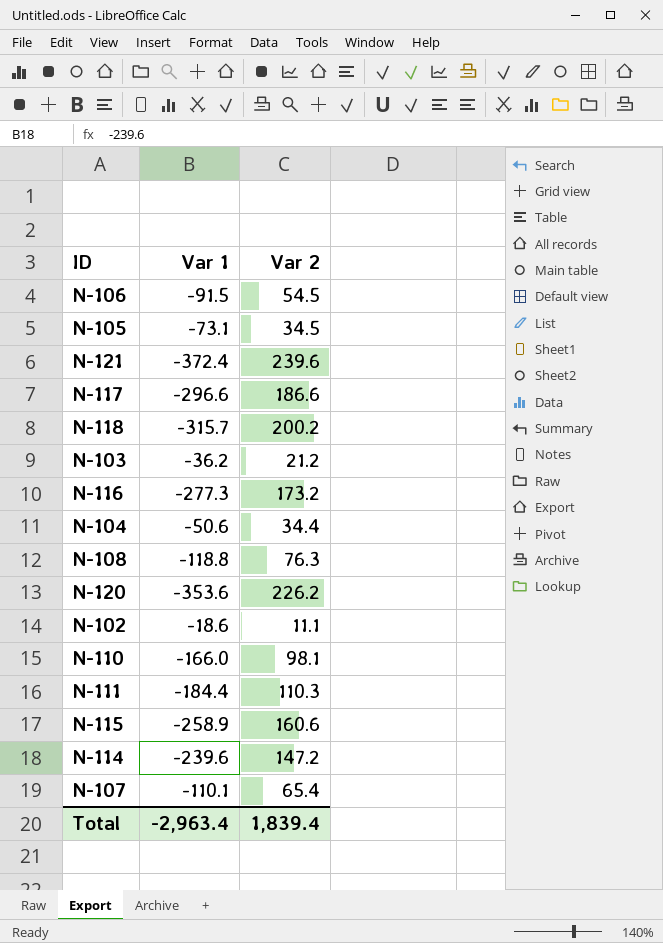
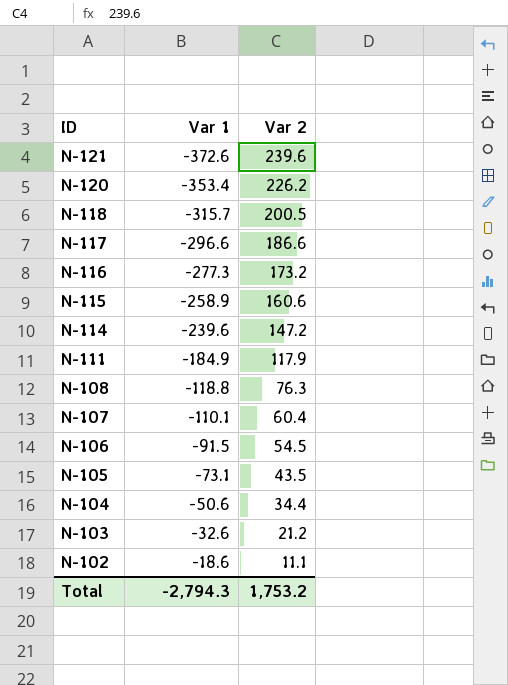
row order: none -> ID descending
row N-110: -166.0 | 98.1 -> none
N-121 | Var 1: -372.4 -> -372.6
N-120 | Var 1: -353.6 -> -353.4
N-118 | Var 2: 200.2 -> 200.5
N-111 | Var 1: -184.4 -> -184.9
N-111 | Var 2: 110.3 -> 117.9
N-107 | Var 2: 65.4 -> 60.4
N-105 | Var 2: 34.5 -> 43.5
N-103 | Var 1: -36.2 -> -32.6
Total | Var 1: -2,963.4 -> -2,794.3
Total | Var 2: 1,839.4 -> 1,753.2

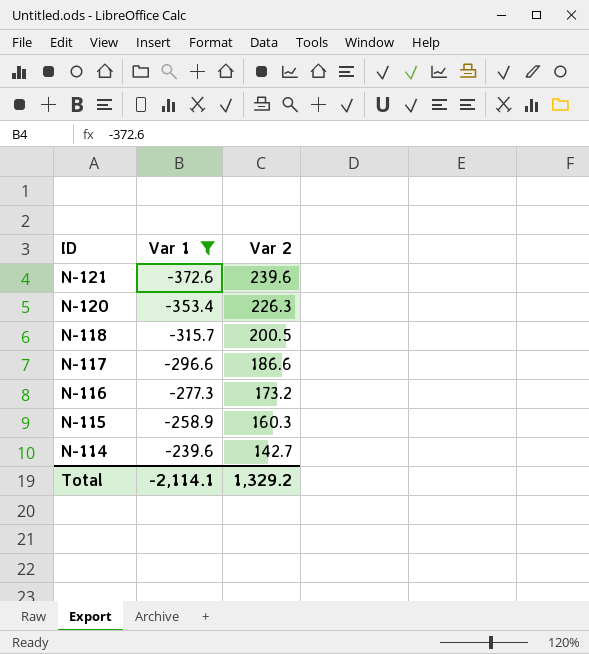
filter: none -> Var 1 <= -239.6
N-120 | Var 2: 226.2 -> 226.3
N-115 | Var 2: 160.6 -> 160.3
N-114 | Var 2: 147.2 -> 142.7
Total | Var 1: -2,794.3 -> -2,114.1
Total | Var 2: 1,753.2 -> 1,329.2

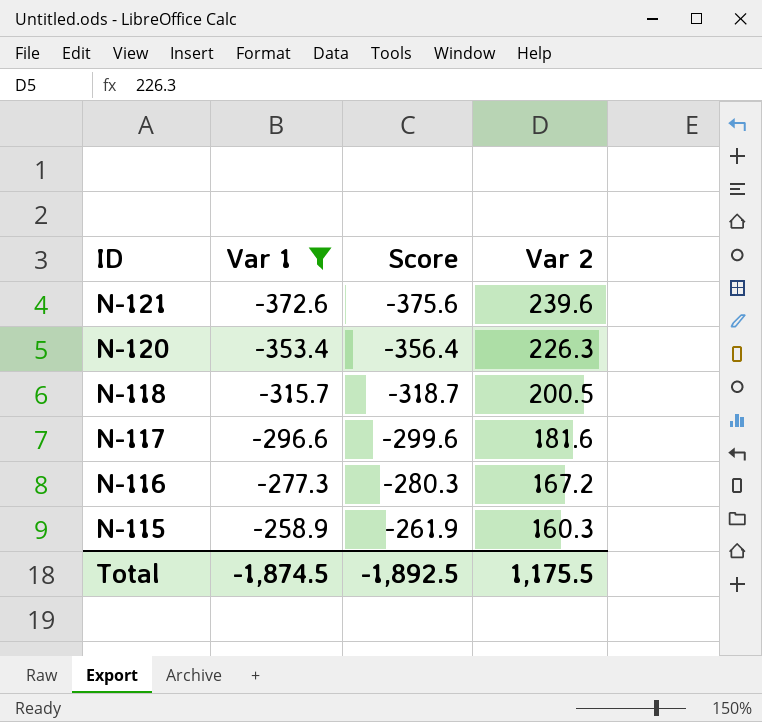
column Score | formula: none -> [Var 1] - 3
row N-114: -239.6 | 142.7 -> none
N-117 | Var 2: 186.6 -> 181.6
N-116 | Var 2: 173.2 -> 167.2
Total | Var 1: -2,114.1 -> -1,874.5
Total | Var 2: 1,329.2 -> 1,175.5

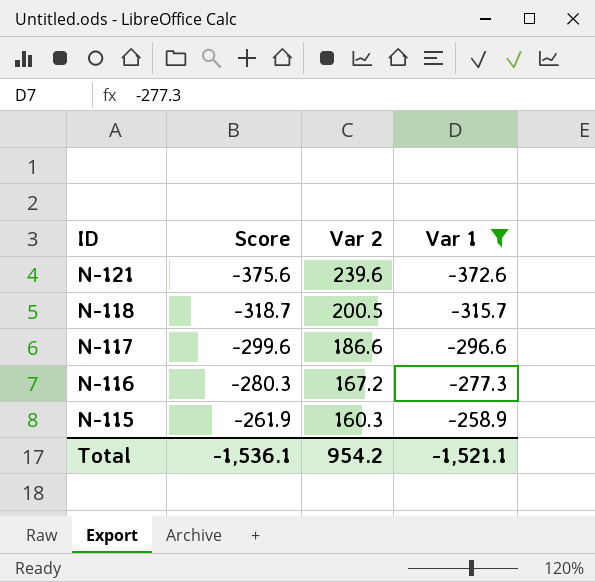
column Var 1 | position: 2 -> 4
row N-120: -353.4 | -356.4 | 226.3 -> none
N-117 | Var 2: 181.6 -> 186.6
Total | Score: -1,892.5 -> -1,536.1
Total | Var 2: 1,175.5 -> 954.2
Total | Var 1: -1,874.5 -> -1,521.1

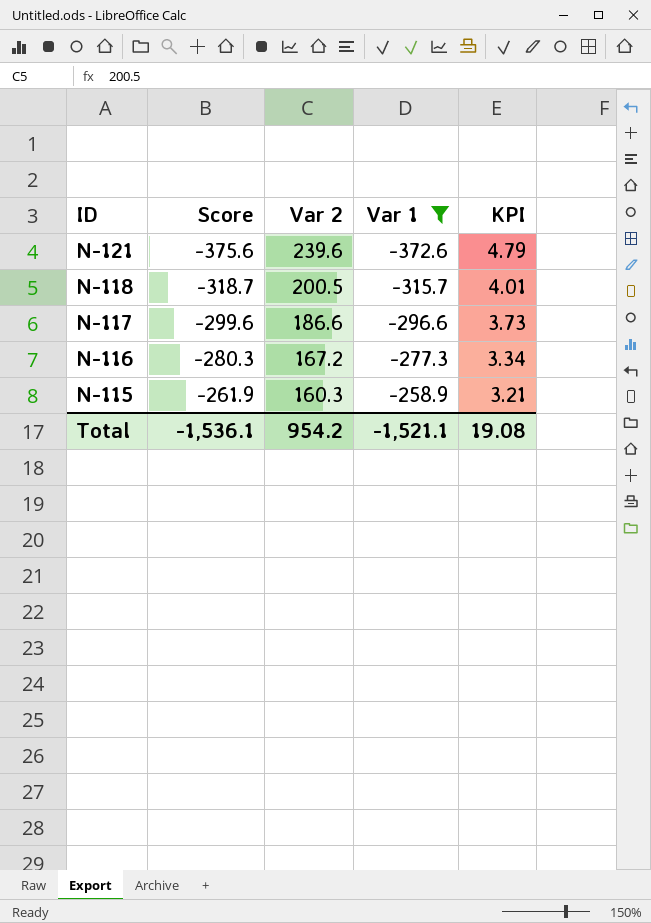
column KPI | formula: none -> [Var 2] * 0.02

